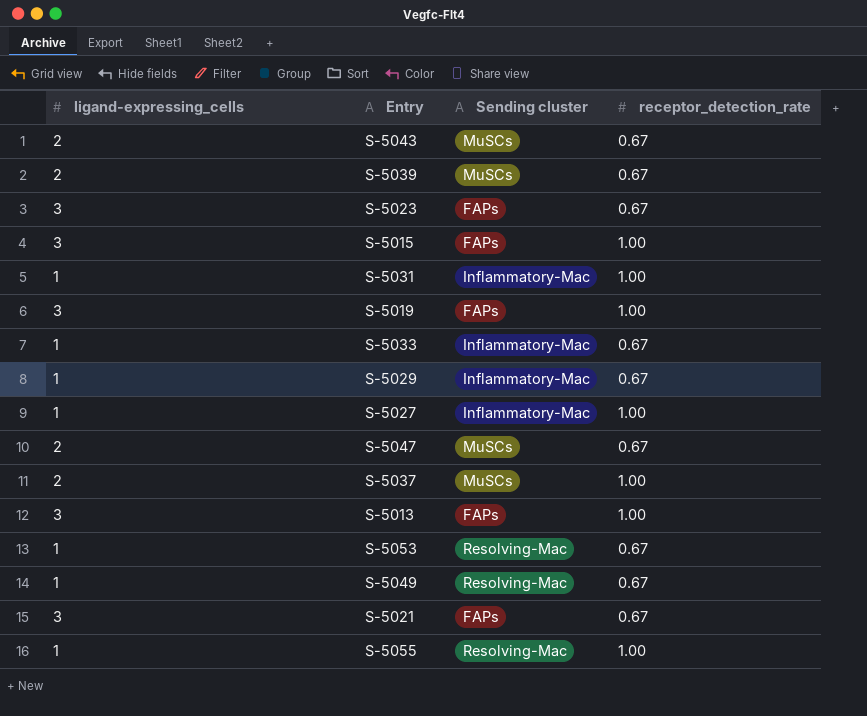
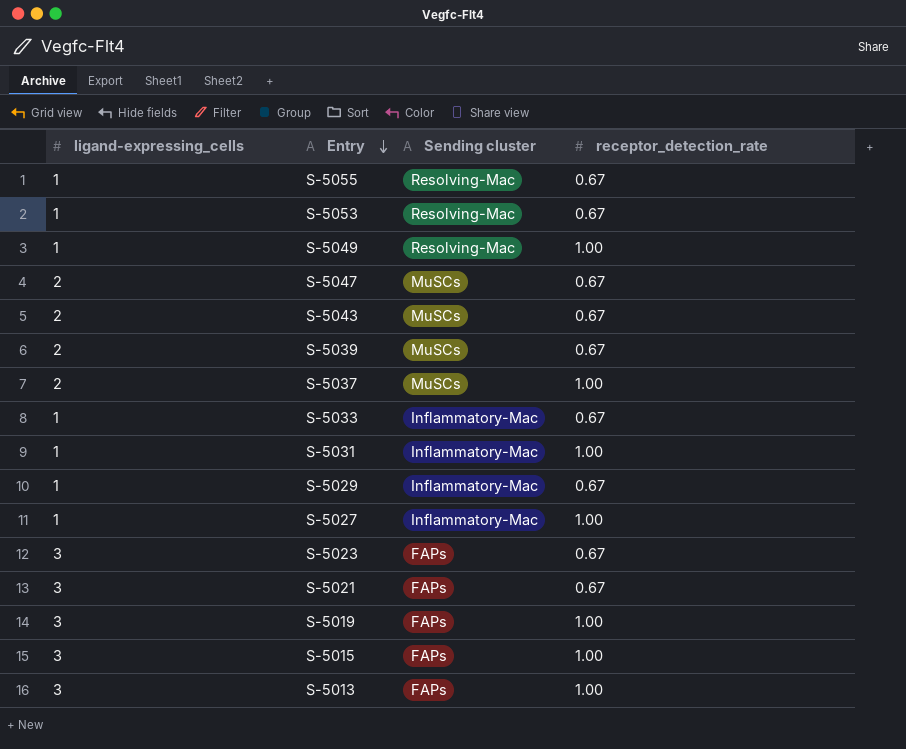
row order: none -> Entry descending
S-5055 | receptor_detection_rate: 1.00 -> 0.67
S-5049 | receptor_detection_rate: 0.67 -> 1.00

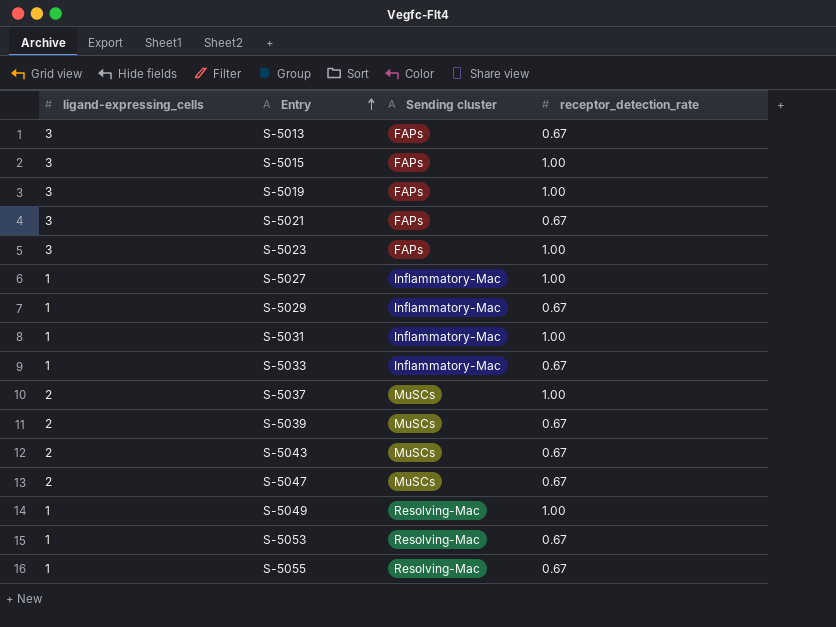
row order: Entry descending -> Entry ascending
S-5013 | receptor_detection_rate: 1.00 -> 0.67
S-5023 | receptor_detection_rate: 0.67 -> 1.00

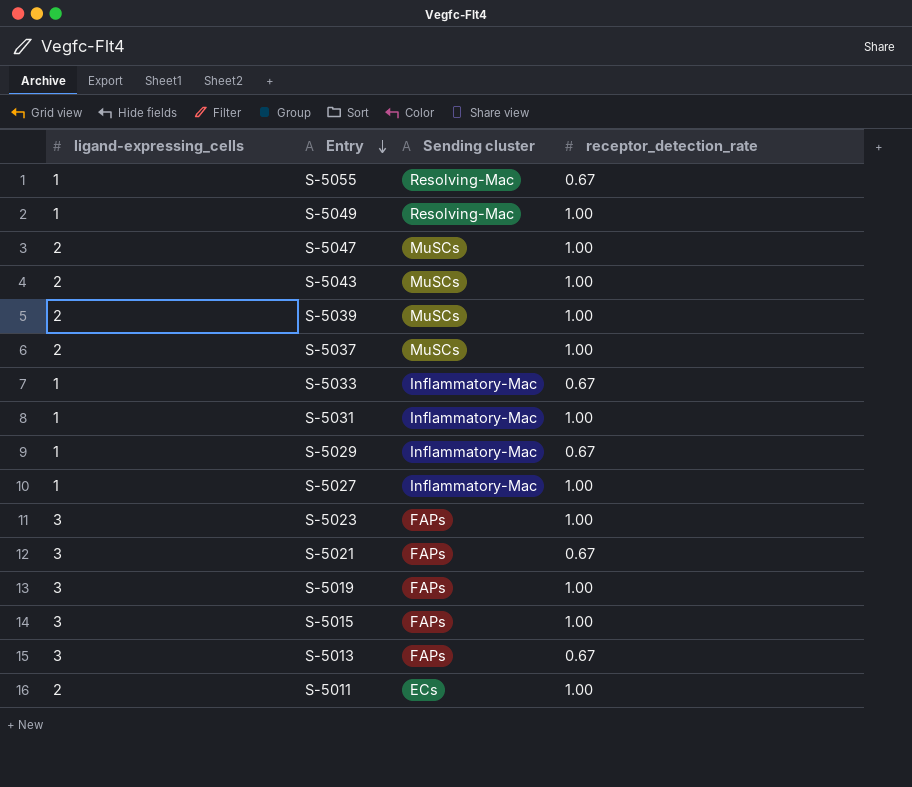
row order: Entry ascending -> Entry descending
row S-5053: 1 | Resolving-Mac | 0.67 -> none
S-5047 | receptor_detection_rate: 0.67 -> 1.00
S-5043 | receptor_detection_rate: 0.67 -> 1.00
S-5039 | receptor_detection_rate: 0.67 -> 1.00
row S-5011: none -> 2 | ECs | 1.00

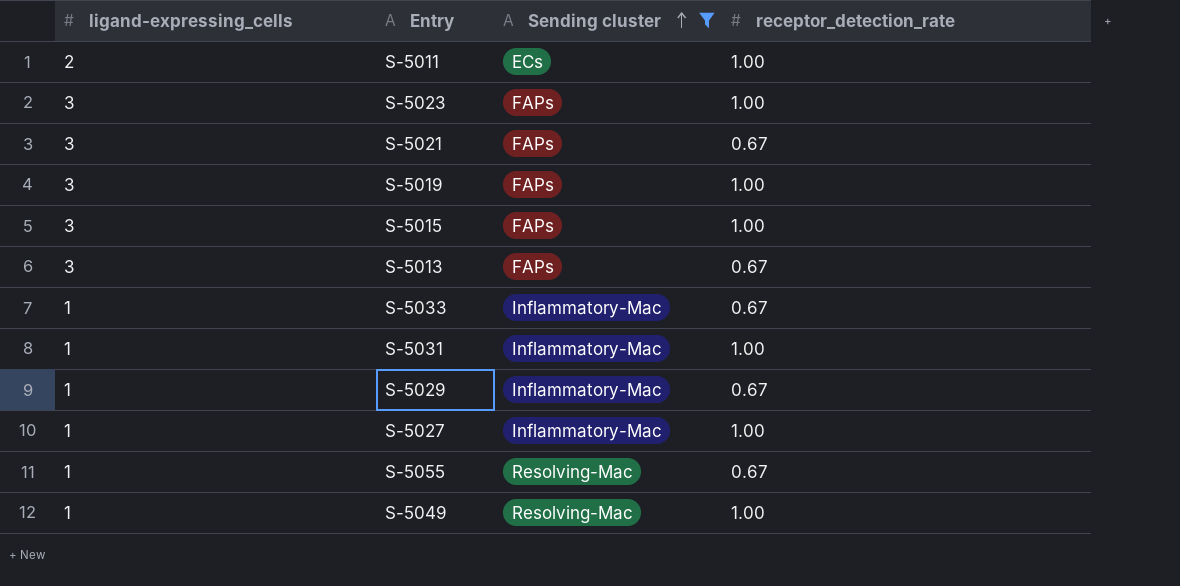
filter: none -> Sending cluster != MuSCs
row order: Entry descending -> Sending cluster ascending

